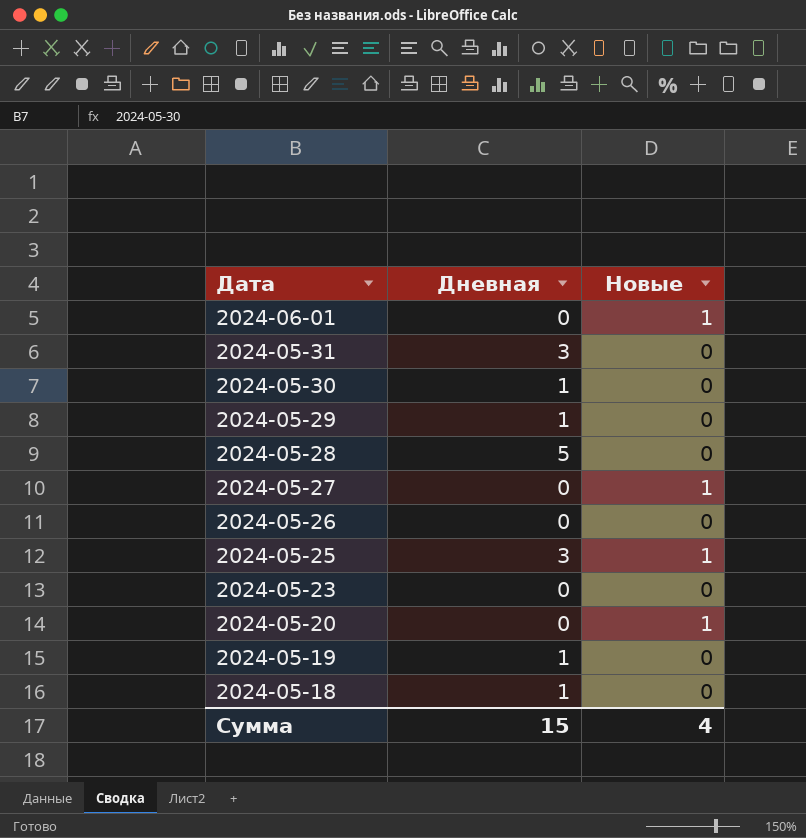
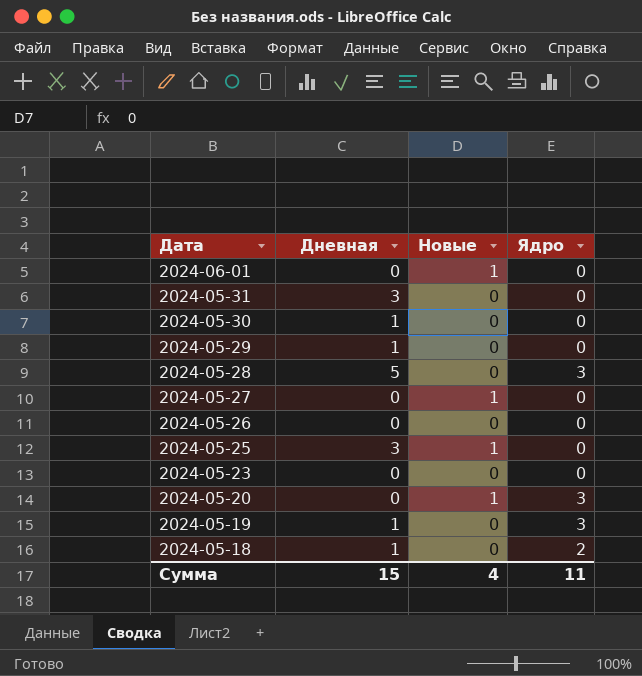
column Ядро | position: none -> 4

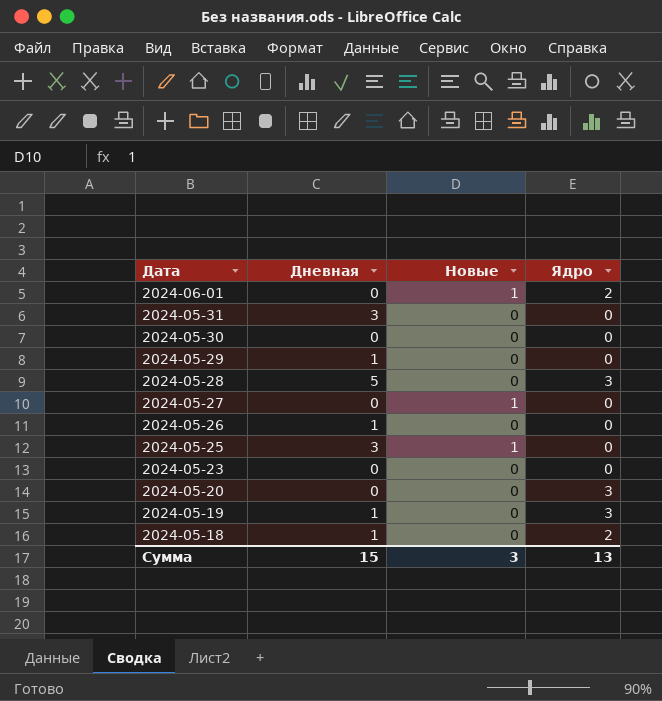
2024-06-01 | Ядро: 0 -> 2
2024-05-30 | Дневная: 1 -> 0
2024-05-26 | Дневная: 0 -> 1
2024-05-20 | Новые: 1 -> 0
Сумма | Новые: 4 -> 3
Сумма | Ядро: 11 -> 13

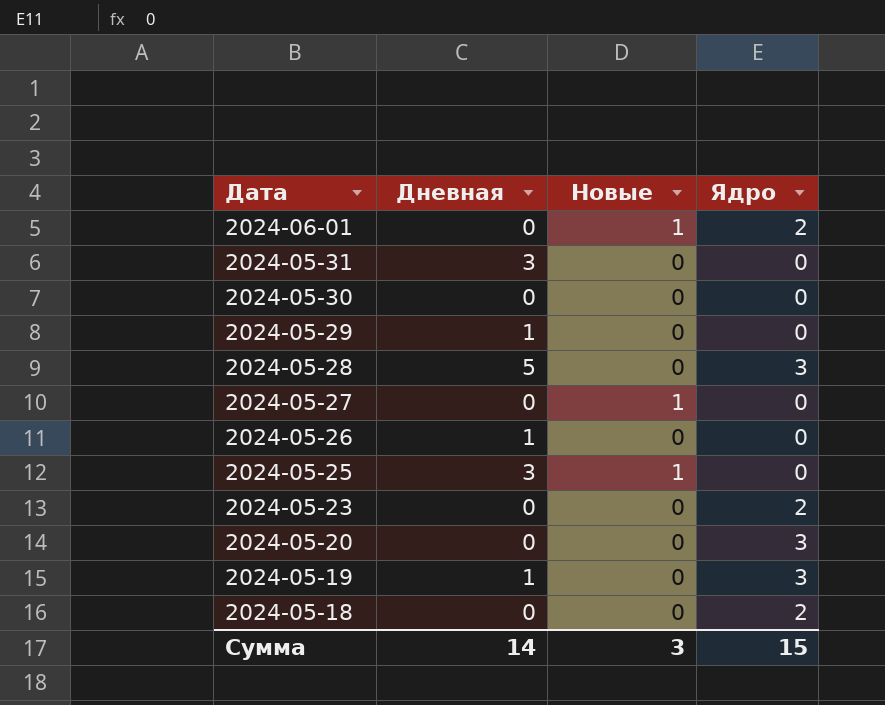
2024-05-23 | Ядро: 0 -> 2
2024-05-18 | Дневная: 1 -> 0
Сумма | Дневная: 15 -> 14
Сумма | Ядро: 13 -> 15

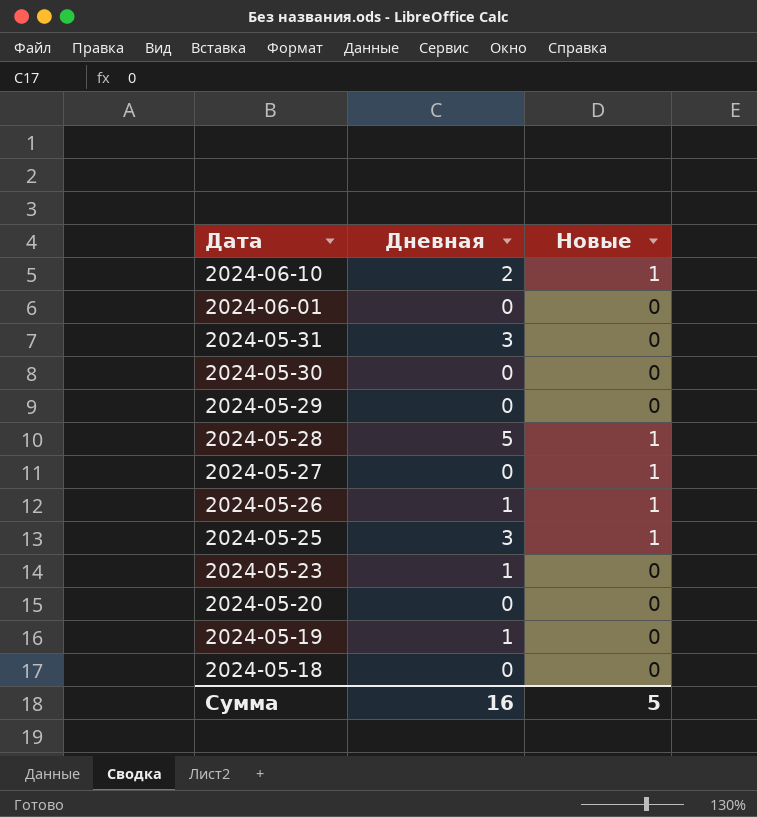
column Ядро | position: 4 -> none
row 2024-06-10: none -> 2 | 1
2024-06-01 | Новые: 1 -> 0
2024-05-29 | Дневная: 1 -> 0
2024-05-28 | Новые: 0 -> 1
2024-05-26 | Новые: 0 -> 1
2024-05-23 | Дневная: 0 -> 1
Сумма | Дневная: 14 -> 16
Сумма | Новые: 3 -> 5

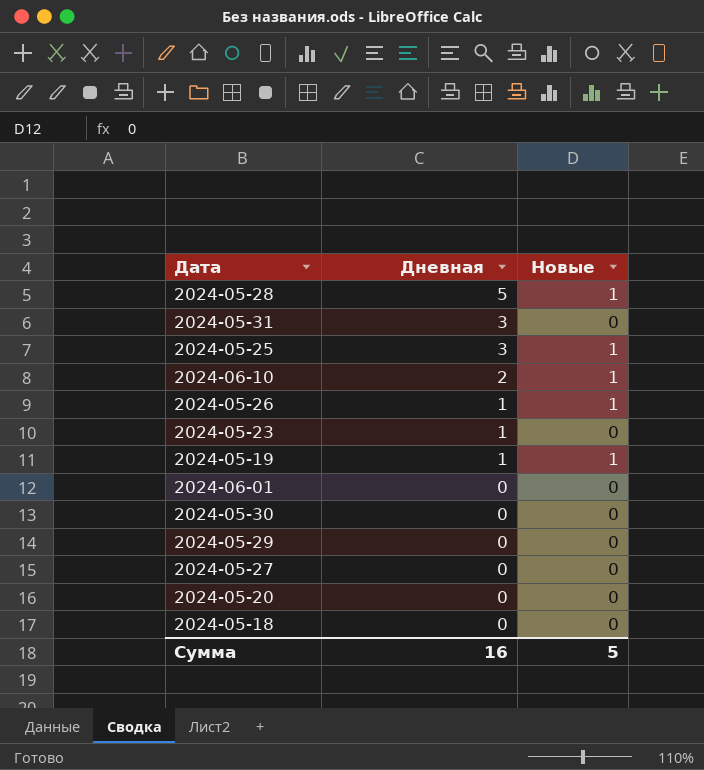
row order: Дата descending -> Дневная descending
2024-05-19 | Новые: 0 -> 1
2024-05-27 | Новые: 1 -> 0

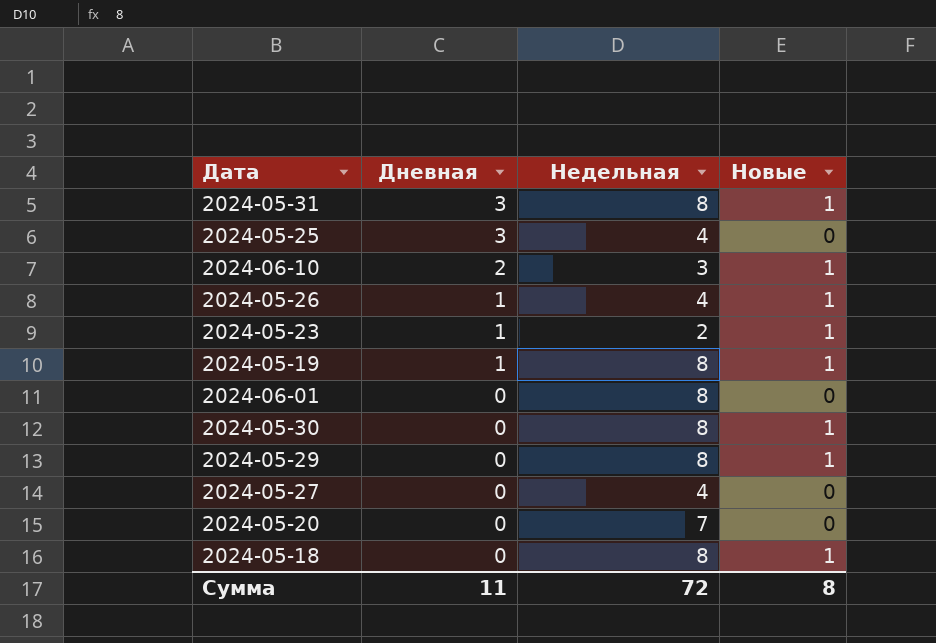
column Недельная | position: none -> 3
row 2024-05-28: 5 | 1 -> none
2024-05-31 | Новые: 0 -> 1
2024-05-25 | Новые: 1 -> 0
2024-05-23 | Новые: 0 -> 1
2024-05-30 | Новые: 0 -> 1
2024-05-29 | Новые: 0 -> 1
2024-05-18 | Новые: 0 -> 1
Сумма | Дневная: 16 -> 11
Сумма | Новые: 5 -> 8

